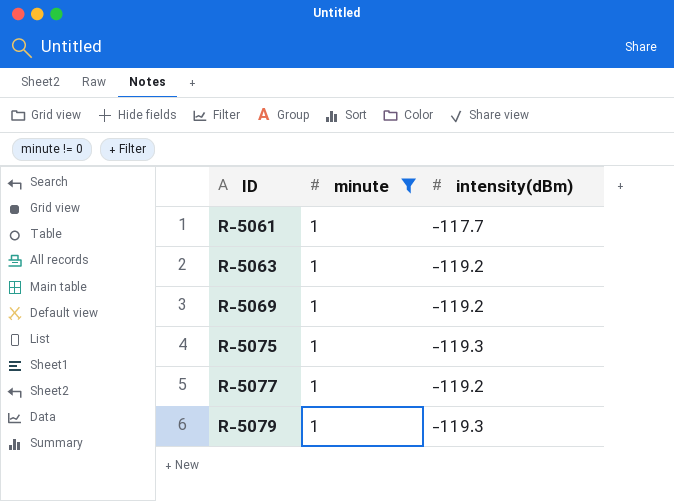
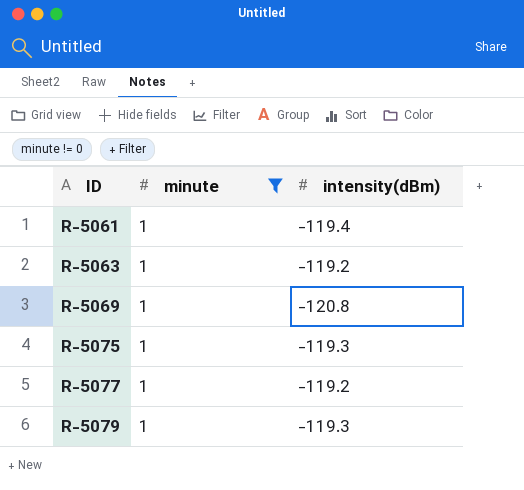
R-5061 | intensity(dBm): -117.7 -> -119.4
R-5069 | intensity(dBm): -119.2 -> -120.8

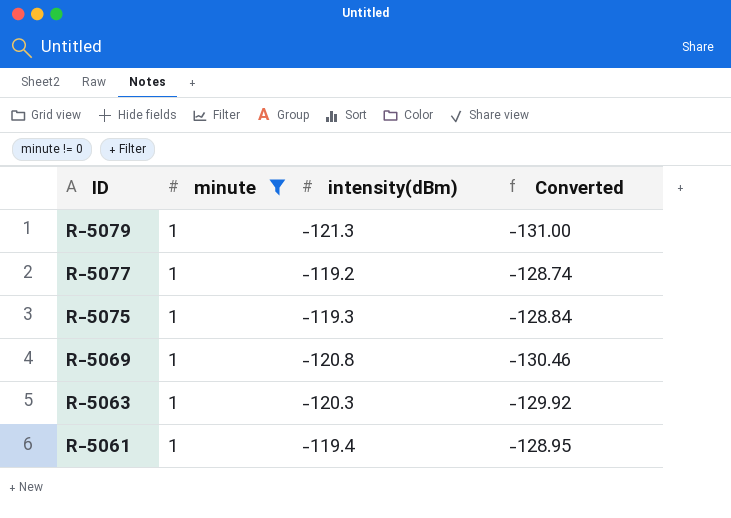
row order: ID ascending -> ID descending
column Converted | formula: none -> [intensity(dBm)] * 1.08
R-5079 | intensity(dBm): -119.3 -> -121.3
R-5063 | intensity(dBm): -119.2 -> -120.3

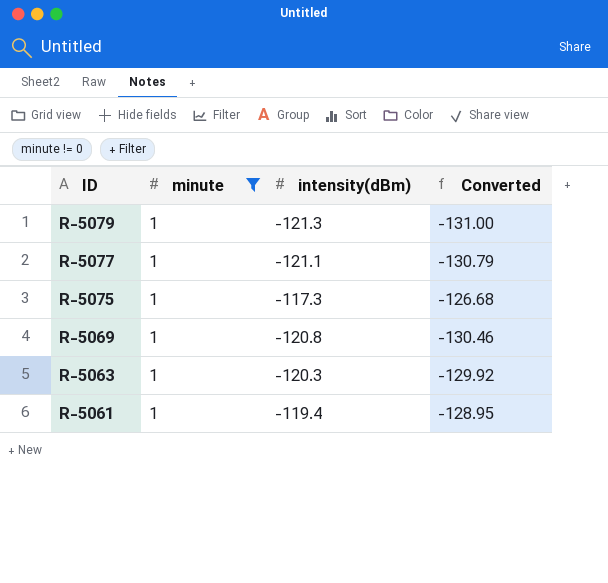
R-5077 | intensity(dBm): -119.2 -> -121.1
R-5077 | Converted: -128.74 -> -130.79
R-5075 | intensity(dBm): -119.3 -> -117.3
R-5075 | Converted: -128.84 -> -126.68

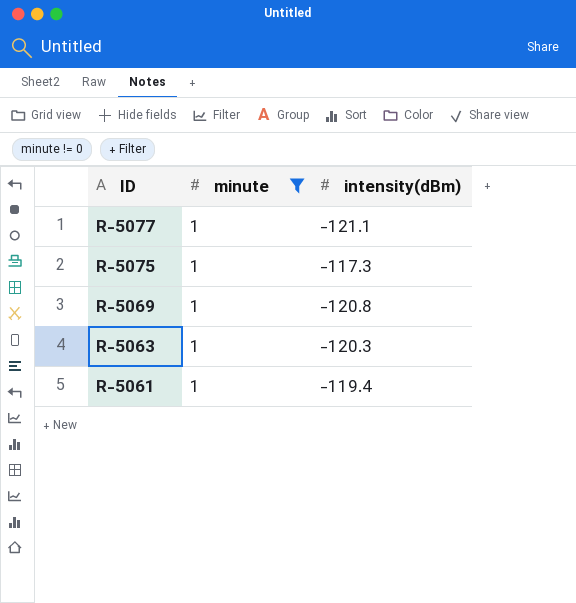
column Converted | formula: [intensity(dBm)] * 1.08 -> none
row R-5079: 1 | -121.3 | -131.00 -> none

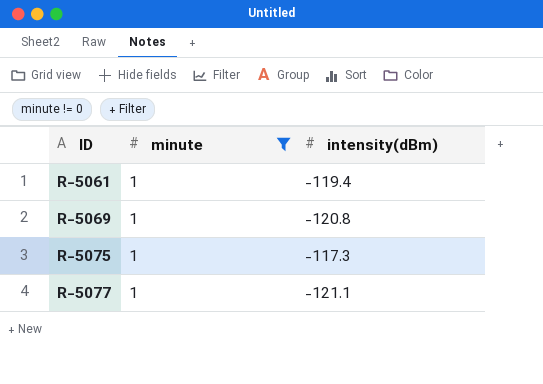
row order: ID descending -> ID ascending
row R-5063: 1 | -120.3 -> none

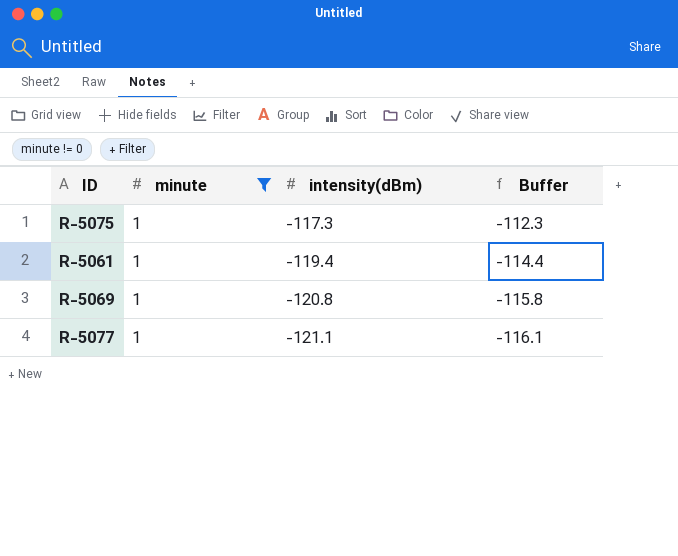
row order: ID ascending -> intensity(dBm) descending
column Buffer | formula: none -> [intensity(dBm)] + 5

